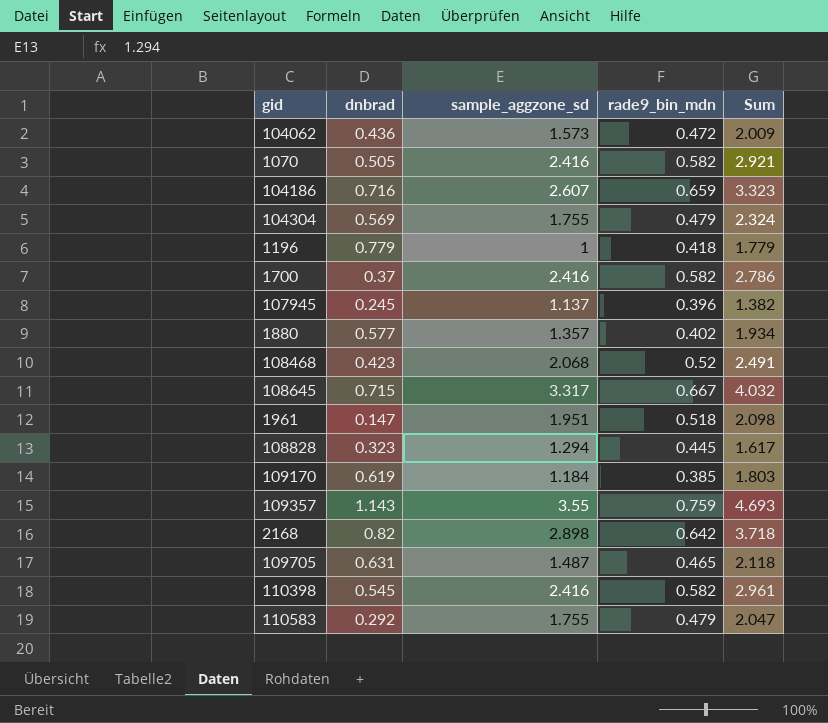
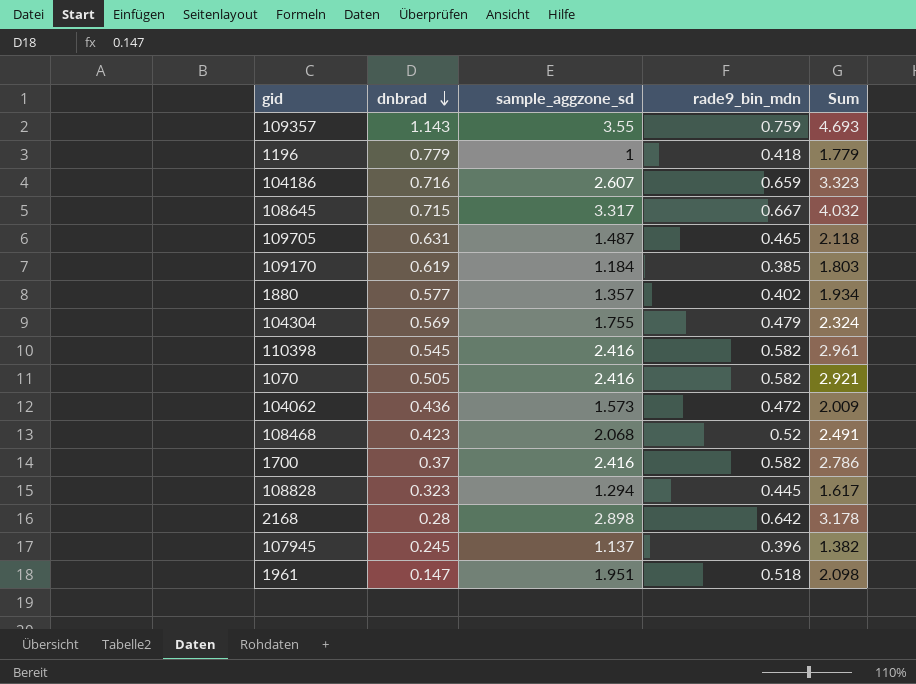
row order: none -> dnbrad descending
row 110583: 0.292 | 1.755 | 0.479 | 2.047 -> none
2168 | dnbrad: 0.82 -> 0.28
2168 | Sum: 3.718 -> 3.178

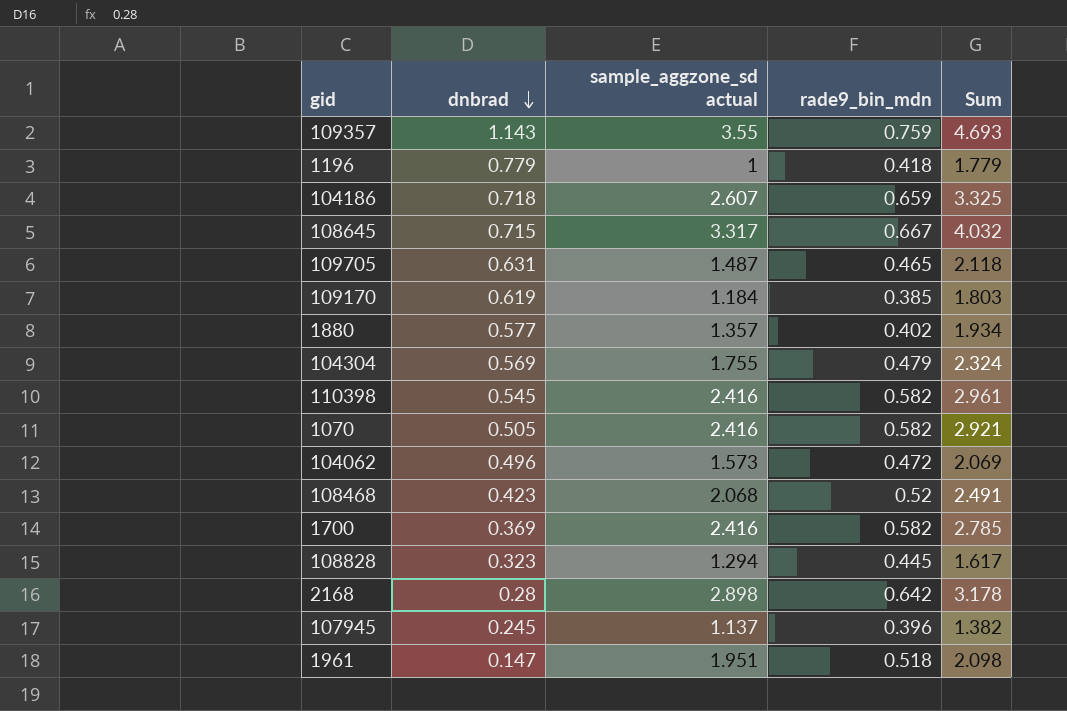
column name: sample_aggzone_sd -> sample_aggzone_sd actual
104186 | dnbrad: 0.716 -> 0.718
104186 | Sum: 3.323 -> 3.325
104062 | dnbrad: 0.436 -> 0.496
104062 | Sum: 2.009 -> 2.069
1700 | dnbrad: 0.37 -> 0.369
1700 | Sum: 2.786 -> 2.785

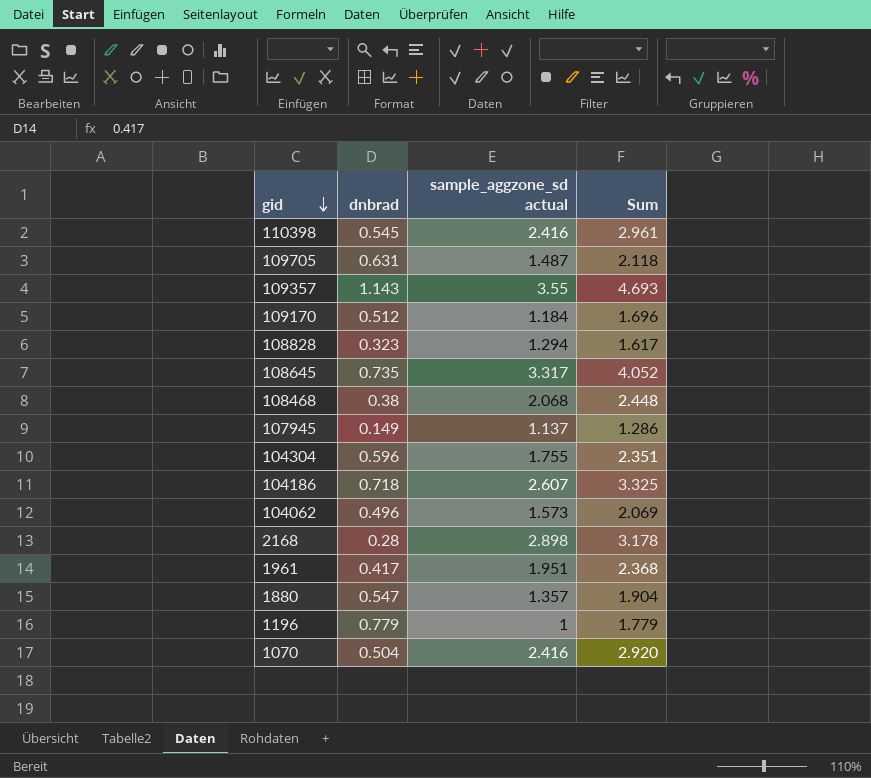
row order: dnbrad descending -> gid descending
column rade9_bin_mdn | position: 4 -> none
row 1700: 0.369 | 2.416 | 0.582 | 2.785 -> none
109170 | dnbrad: 0.619 -> 0.512
109170 | Sum: 1.803 -> 1.696
108645 | dnbrad: 0.715 -> 0.735
108645 | Sum: 4.032 -> 4.052
108468 | dnbrad: 0.423 -> 0.38
108468 | Sum: 2.491 -> 2.448
107945 | dnbrad: 0.245 -> 0.149
107945 | Sum: 1.382 -> 1.286
104304 | dnbrad: 0.569 -> 0.596
104304 | Sum: 2.324 -> 2.351
1961 | dnbrad: 0.147 -> 0.417
1961 | Sum: 2.098 -> 2.368
1880 | dnbrad: 0.577 -> 0.547
1880 | Sum: 1.934 -> 1.904
1070 | dnbrad: 0.505 -> 0.504
1070 | Sum: 2.921 -> 2.920

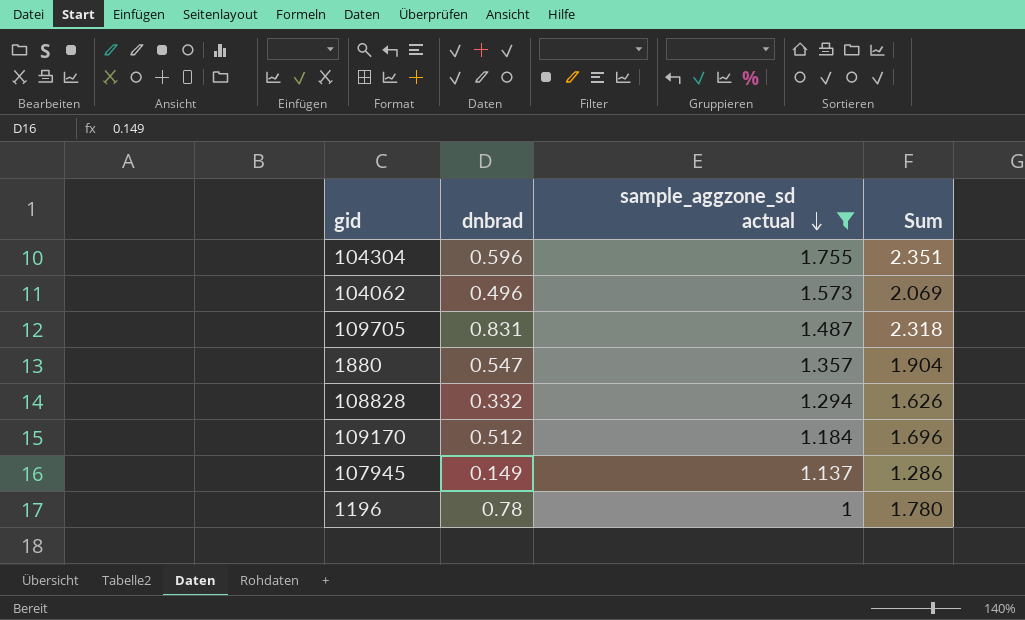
filter: none -> sample_aggzone_sd actual <= 1.755
row order: gid descending -> sample_aggzone_sd actual descending
109705 | dnbrad: 0.631 -> 0.831
109705 | Sum: 2.118 -> 2.318
108828 | dnbrad: 0.323 -> 0.332
108828 | Sum: 1.617 -> 1.626
1196 | dnbrad: 0.779 -> 0.78
1196 | Sum: 1.779 -> 1.780

